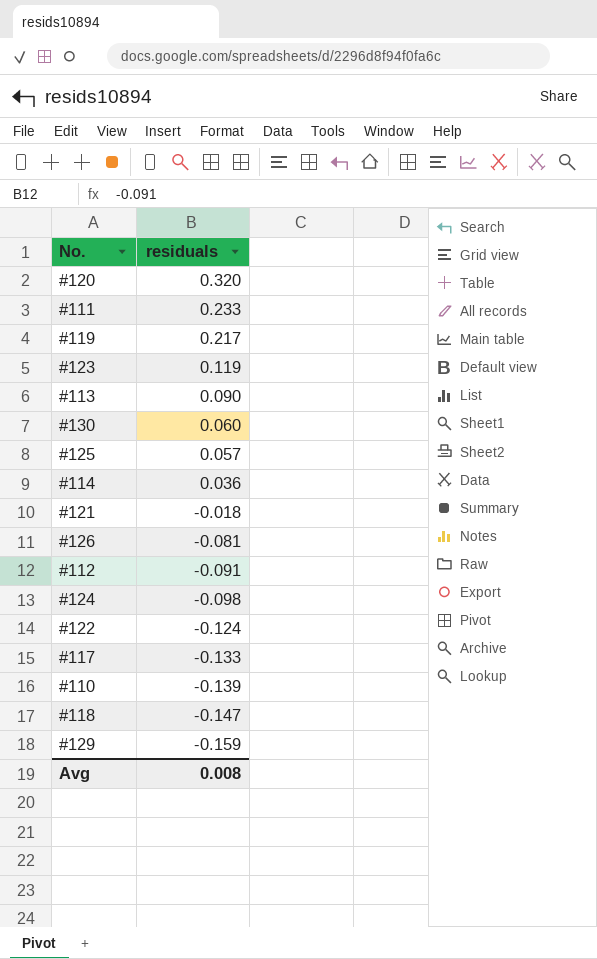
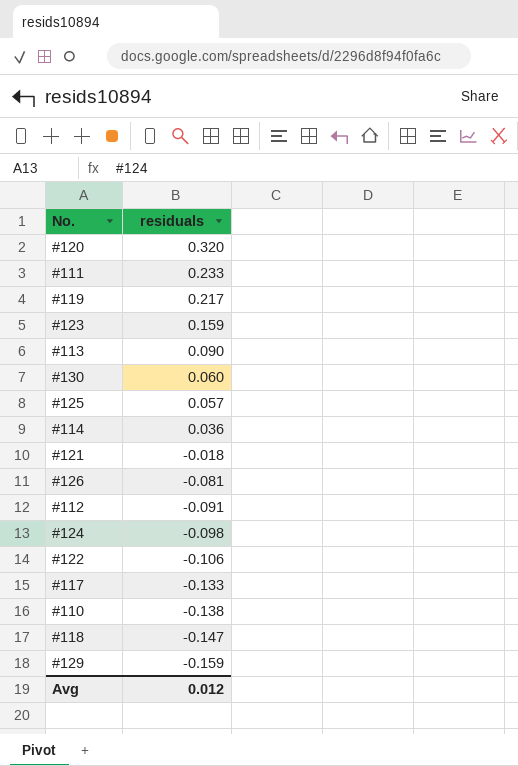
#123 | residuals: 0.119 -> 0.159
#122 | residuals: -0.124 -> -0.106
#110 | residuals: -0.139 -> -0.138
Avg | residuals: 0.008 -> 0.012

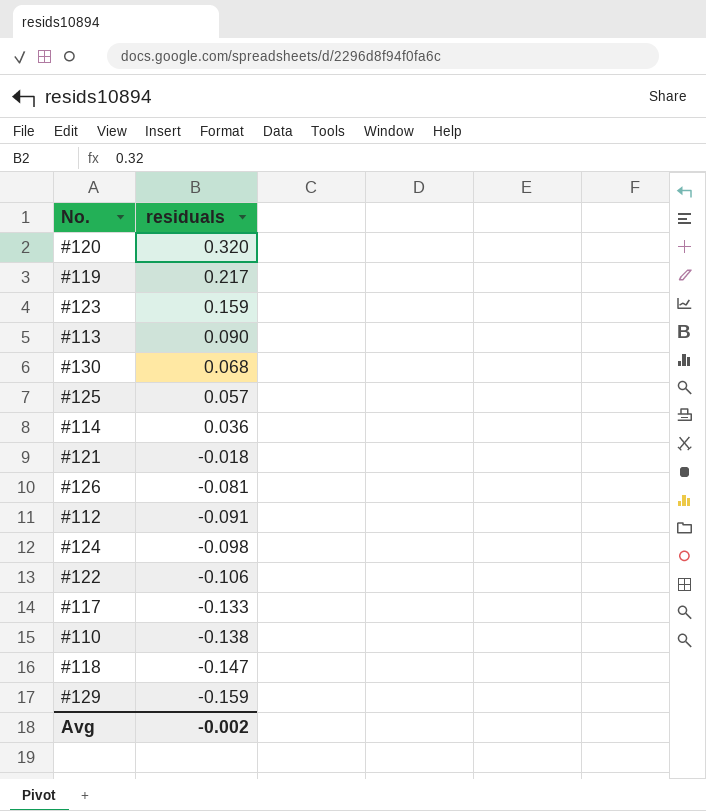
row #111: 0.233 -> none
#130 | residuals: 0.060 -> 0.068
Avg | residuals: 0.012 -> -0.002

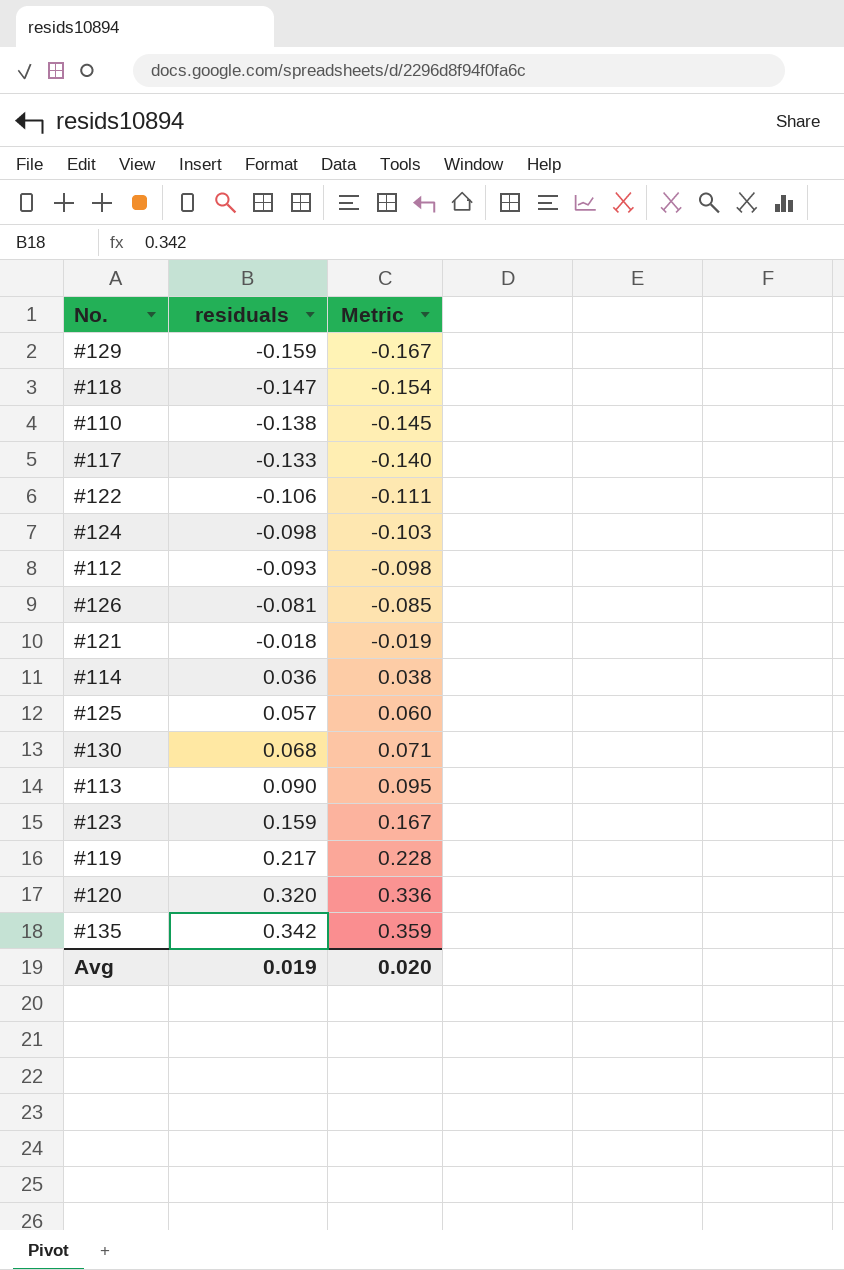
row order: residuals descending -> residuals ascending
column Metric | formula: none -> [residuals] * 1.05
#112 | residuals: -0.091 -> -0.093
row #135: none -> 0.342 | 0.359
Avg | residuals: -0.002 -> 0.019

